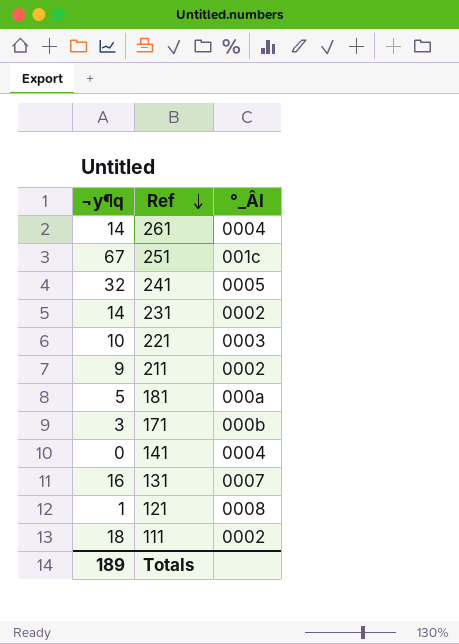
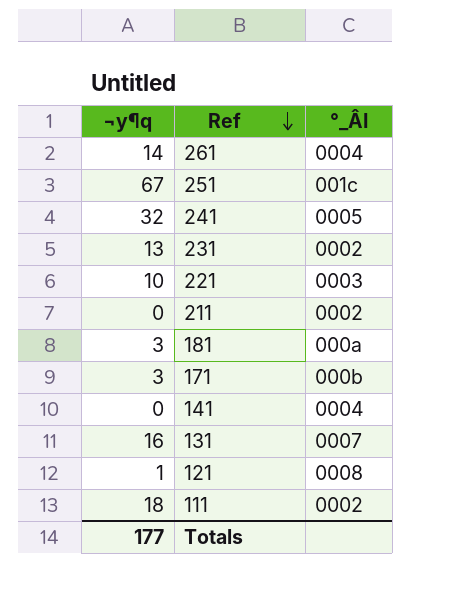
231 | ¬y¶q: 14 -> 13
211 | ¬y¶q: 9 -> 0
181 | ¬y¶q: 5 -> 3
Totals | ¬y¶q: 189 -> 177

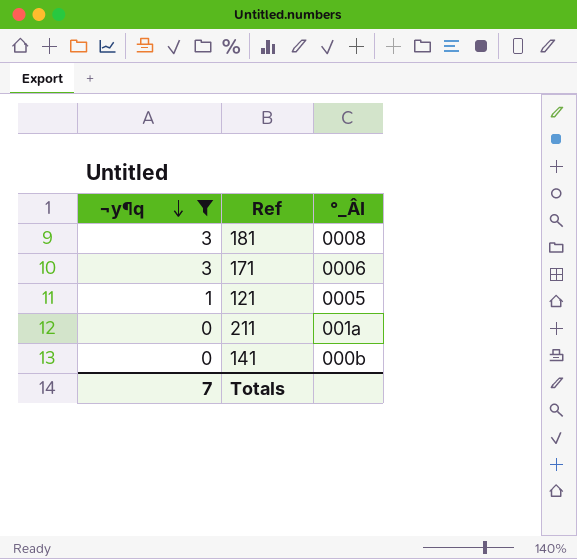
filter: none -> ¬y¶q <= 3
row order: Ref descending -> ¬y¶q descending
181 | °_ÂI: 000a -> 0008
171 | °_ÂI: 000b -> 0006
121 | °_ÂI: 0008 -> 0005
211 | °_ÂI: 0002 -> 001a
141 | °_ÂI: 0004 -> 000b
Totals | ¬y¶q: 177 -> 7

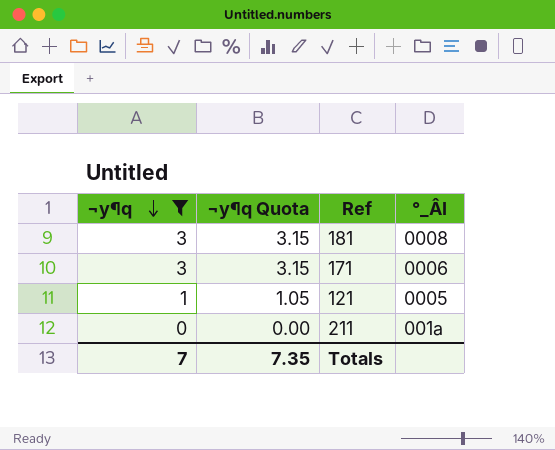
column ¬y¶q Quota | formula: none -> [¬y¶q] * 1.05
row 141: 0 | 000b -> none

